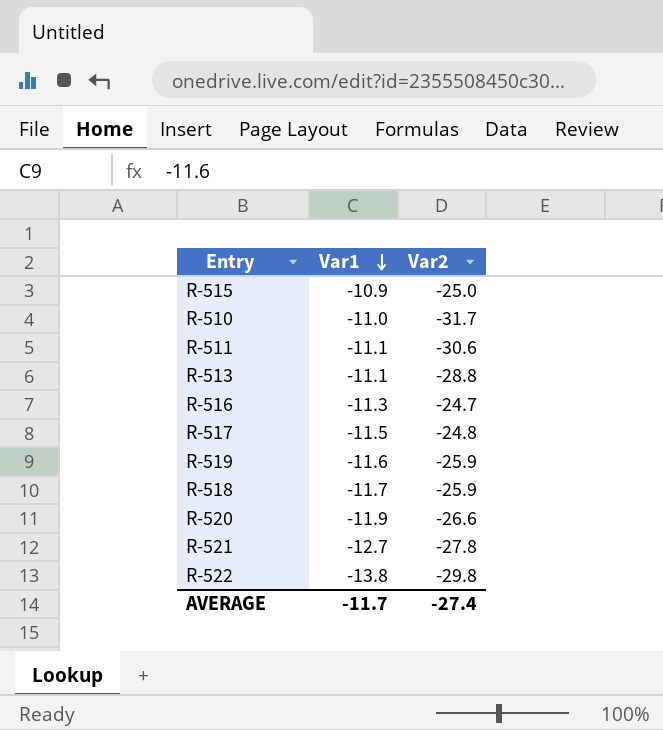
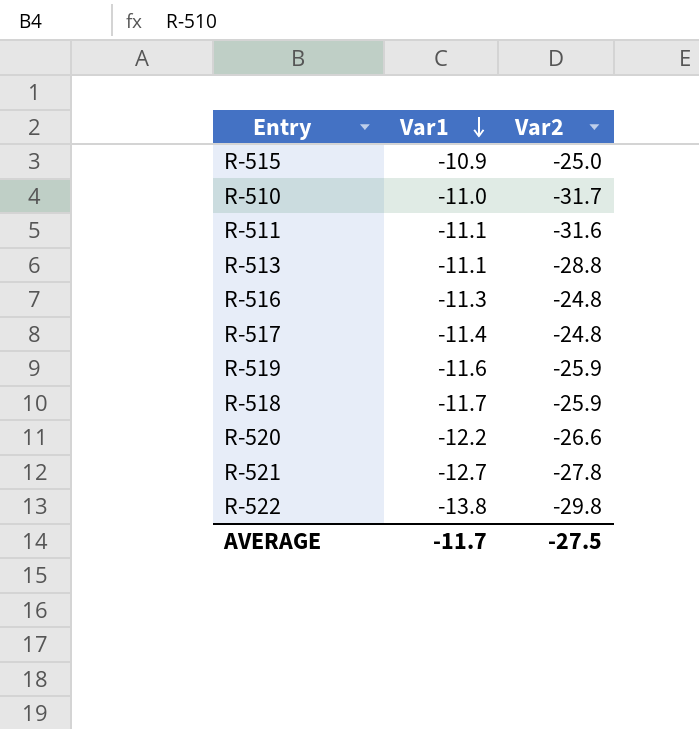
R-511 | Var2: -30.6 -> -31.6
R-516 | Var2: -24.7 -> -24.8
R-517 | Var1: -11.5 -> -11.4
R-520 | Var1: -11.9 -> -12.2
AVERAGE | Var2: -27.4 -> -27.5

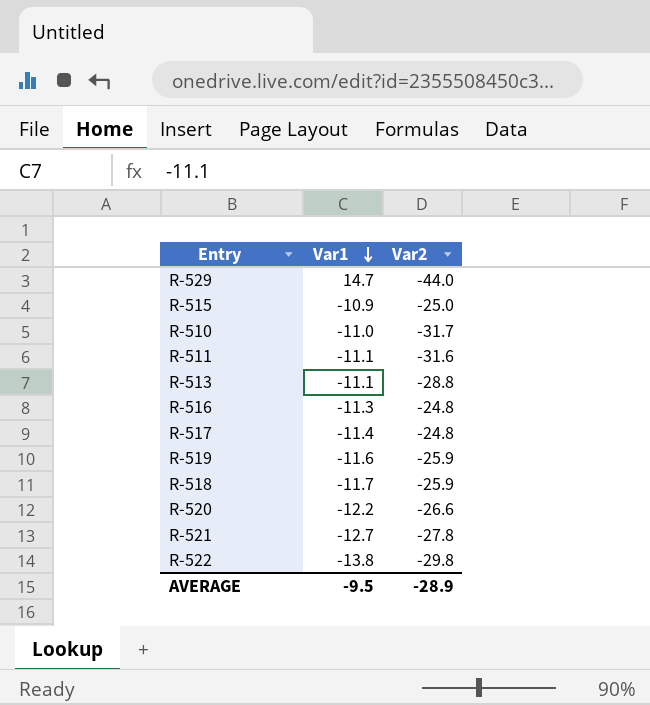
row R-529: none -> 14.7 | -44.0
AVERAGE | Var1: -11.7 -> -9.5
AVERAGE | Var2: -27.5 -> -28.9

